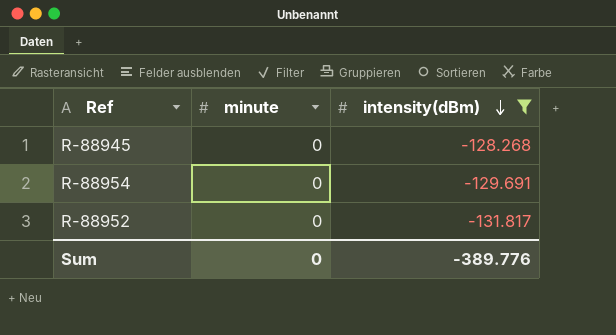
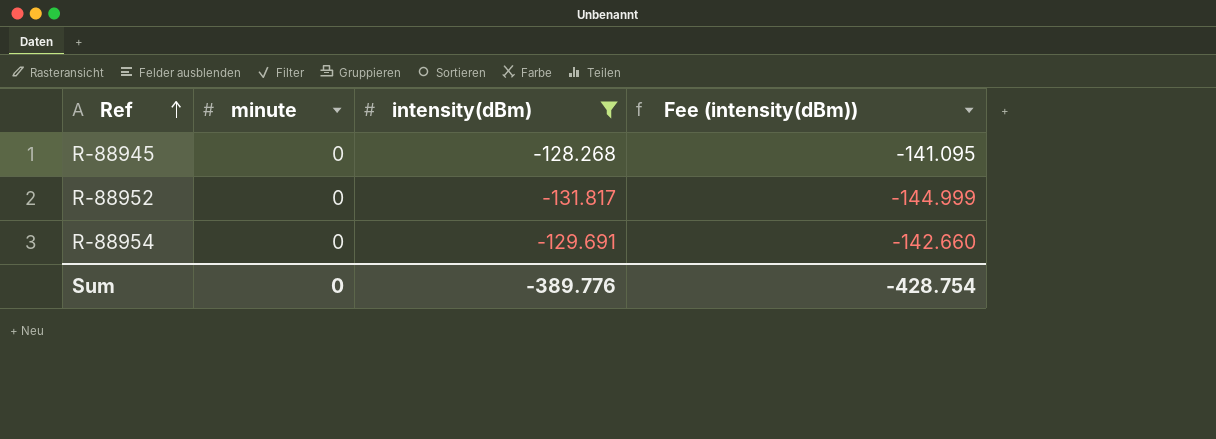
row order: intensity(dBm) descending -> Ref ascending
column Fee (intensity(dBm)) | formula: none -> [intensity(dBm)] * 1.1

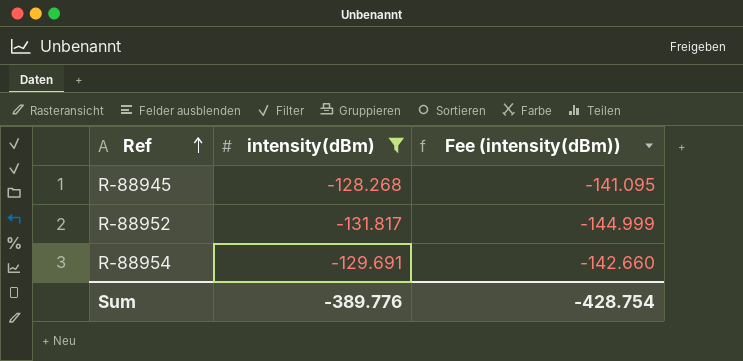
column minute | position: 2 -> none

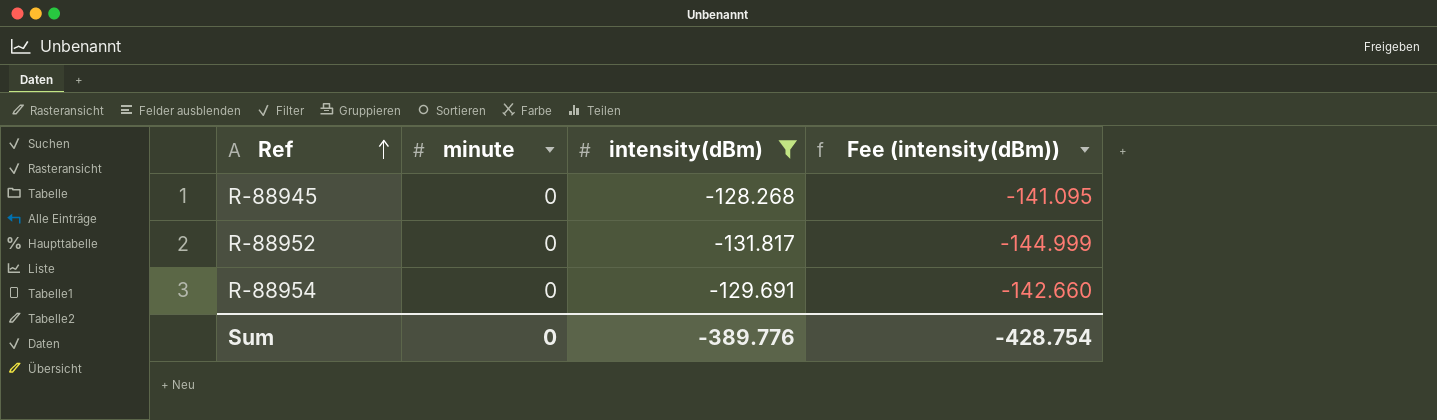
column minute | position: none -> 2

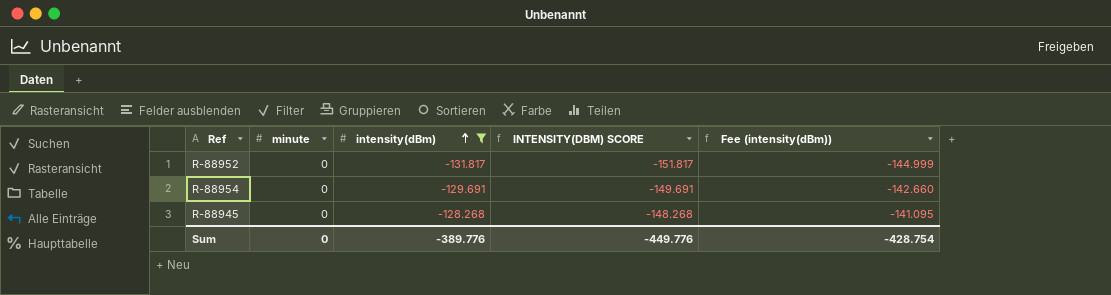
row order: Ref ascending -> intensity(dBm) ascending
column INTENSITY(DBM) SCORE | formula: none -> [intensity(dBm)] - 20

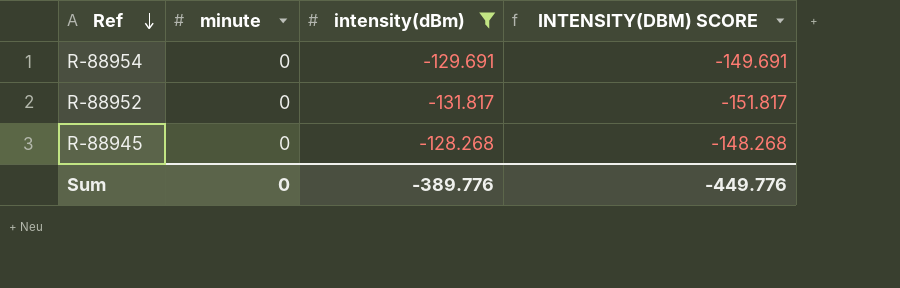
row order: intensity(dBm) ascending -> Ref descending
column Fee (intensity(dBm)) | formula: [intensity(dBm)] * 1.1 -> none

